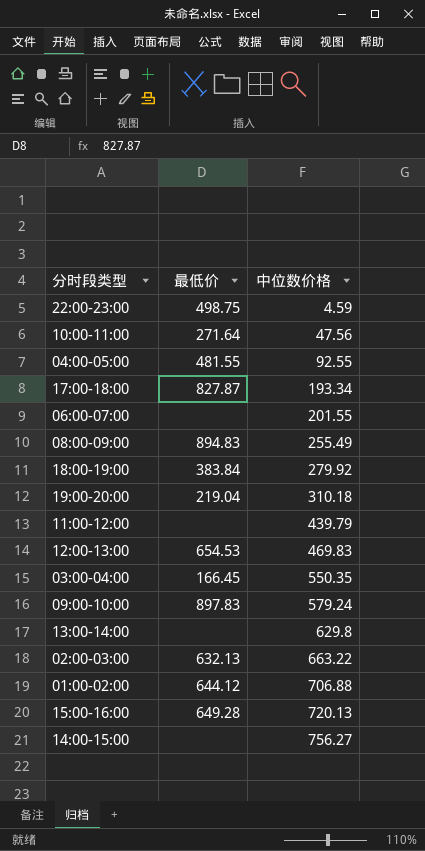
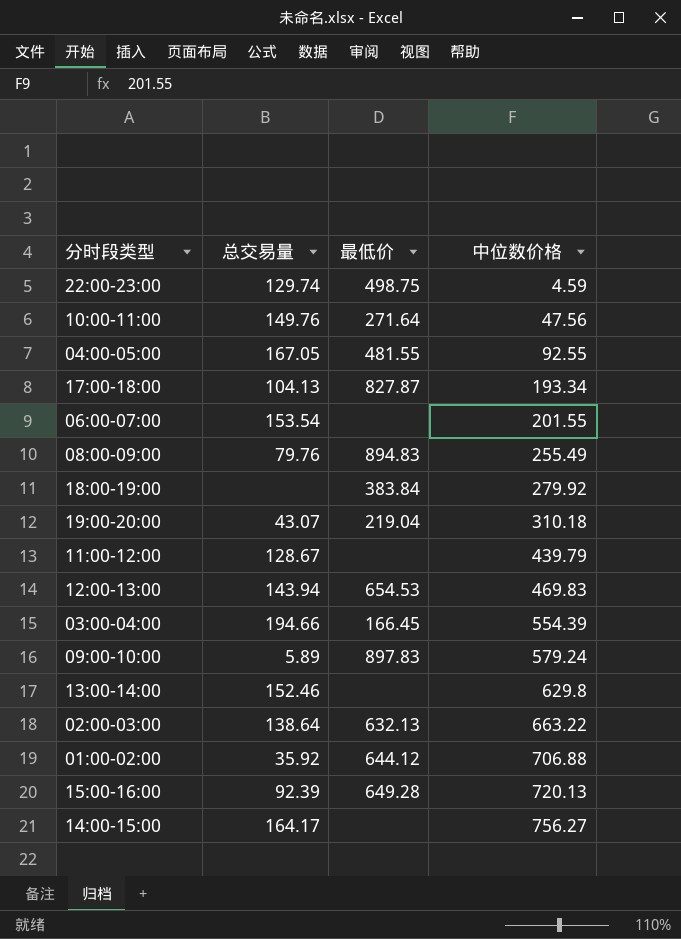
column 总交易量 | position: none -> 2
03:00-04:00 | 中位数价格: 550.35 -> 554.39

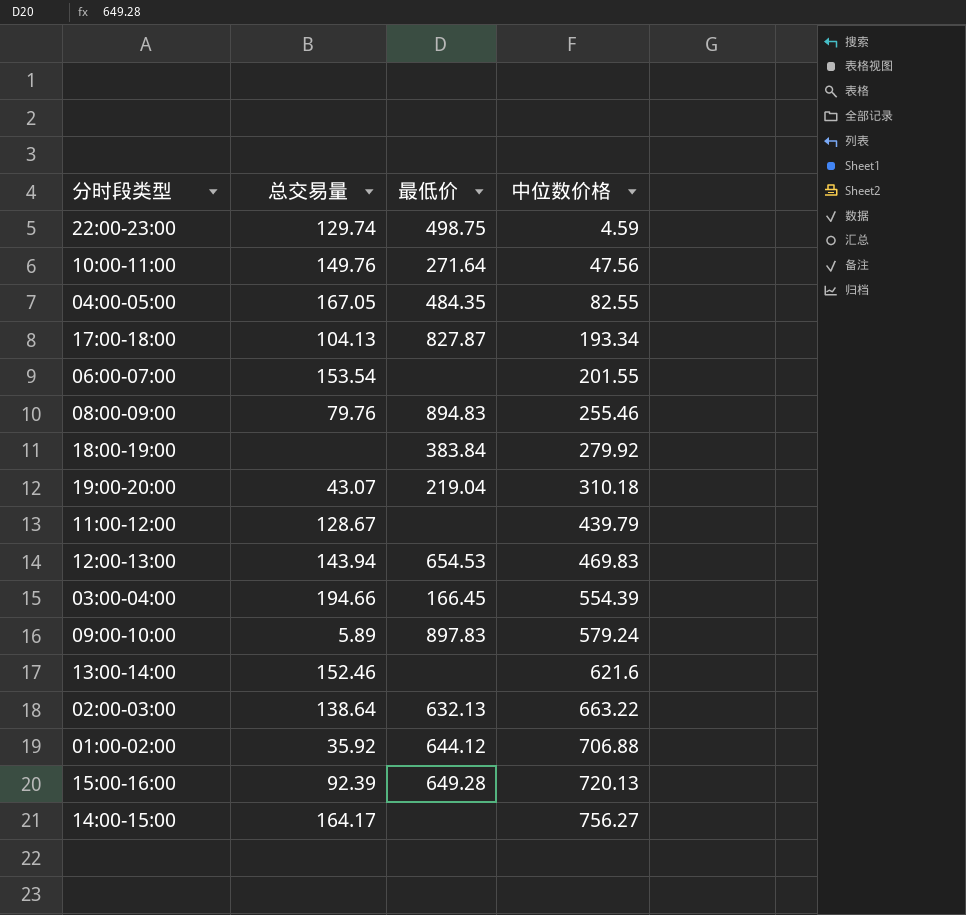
04:00-05:00 | 最低价: 481.55 -> 484.35
04:00-05:00 | 中位数价格: 92.55 -> 82.55
08:00-09:00 | 中位数价格: 255.49 -> 255.46
13:00-14:00 | 中位数价格: 629.8 -> 621.6

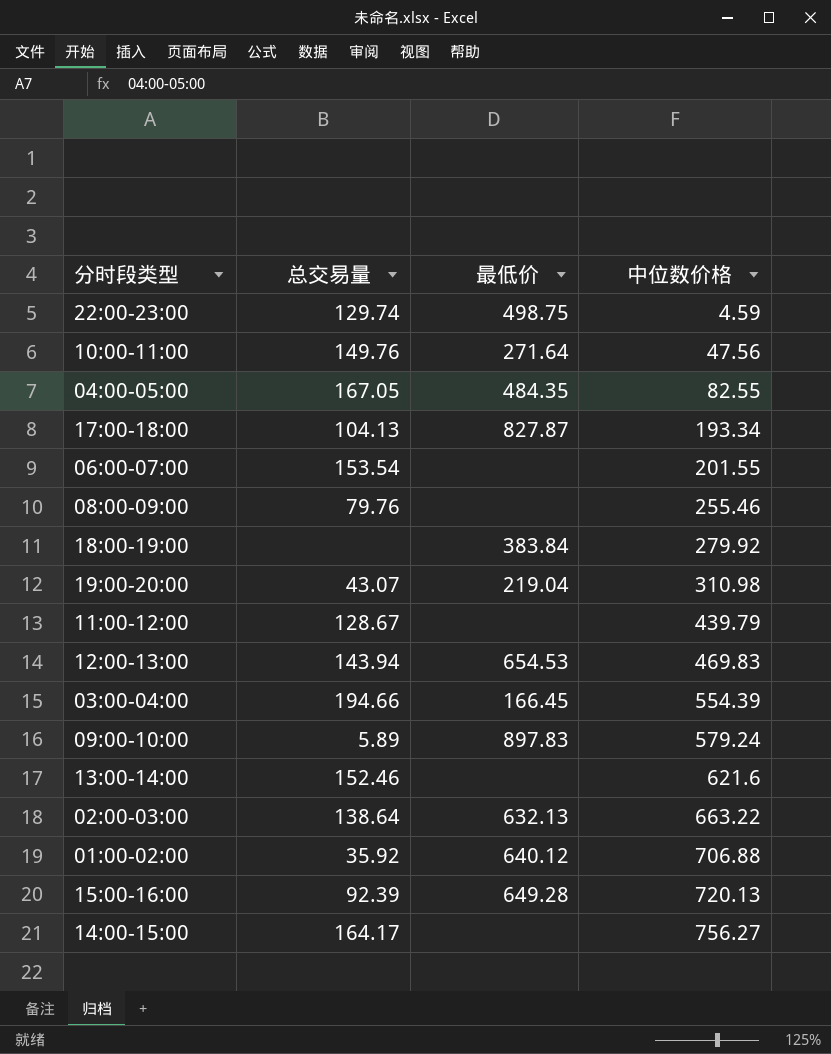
08:00-09:00 | 最低价: 894.83 -> none
19:00-20:00 | 中位数价格: 310.18 -> 310.98
01:00-02:00 | 最低价: 644.12 -> 640.12

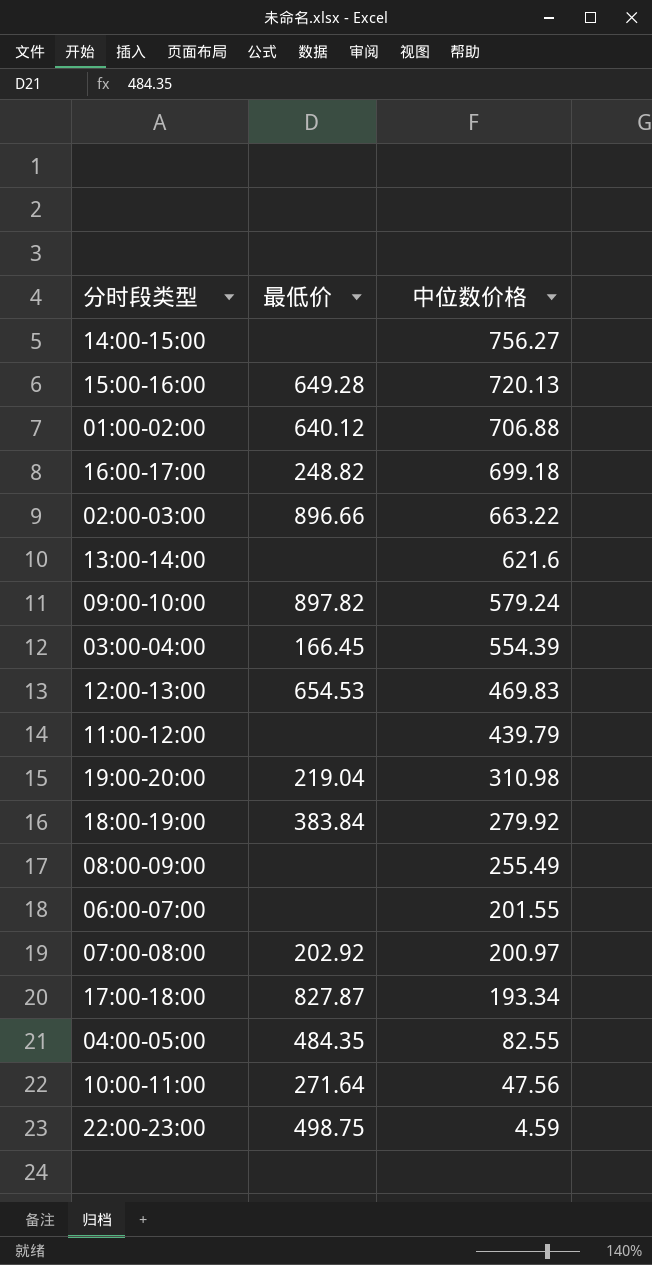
row order: 中位数价格 ascending -> 中位数价格 descending
column 总交易量 | position: 2 -> none
row 16:00-17:00: none -> 248.82 | 699.18
02:00-03:00 | 最低价: 632.13 -> 896.66
09:00-10:00 | 最低价: 897.83 -> 897.82
08:00-09:00 | 中位数价格: 255.46 -> 255.49
row 07:00-08:00: none -> 202.92 | 200.97

